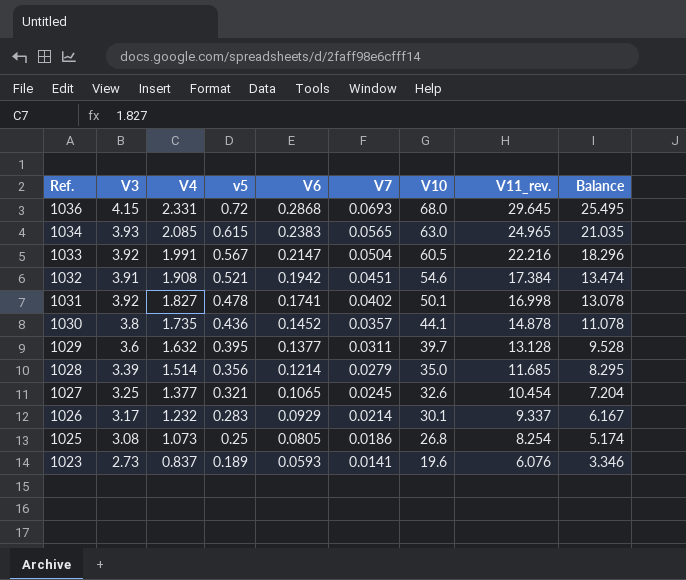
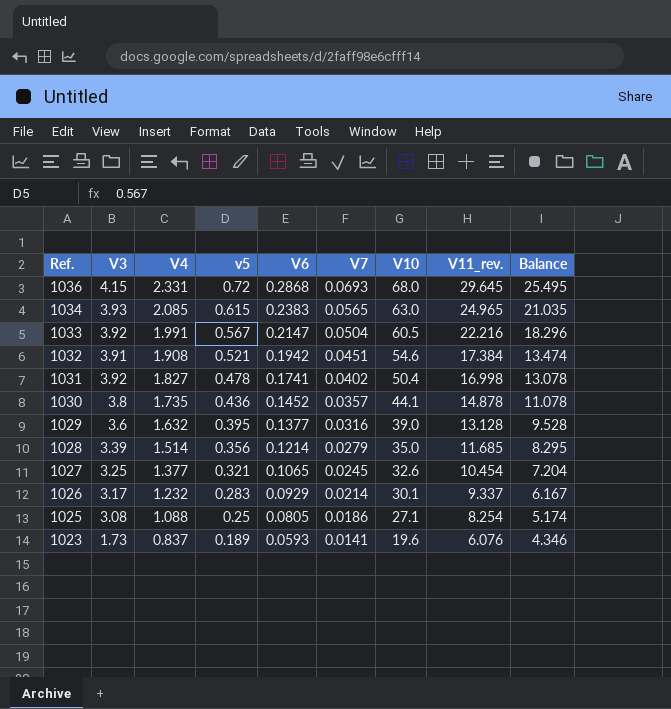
1031 | V10: 50.1 -> 50.4
1029 | V7: 0.0311 -> 0.0316
1029 | V10: 39.7 -> 39.0
1025 | V4: 1.073 -> 1.088
1025 | V10: 26.8 -> 27.1
1023 | V3: 2.73 -> 1.73
1023 | Balance: 3.346 -> 4.346

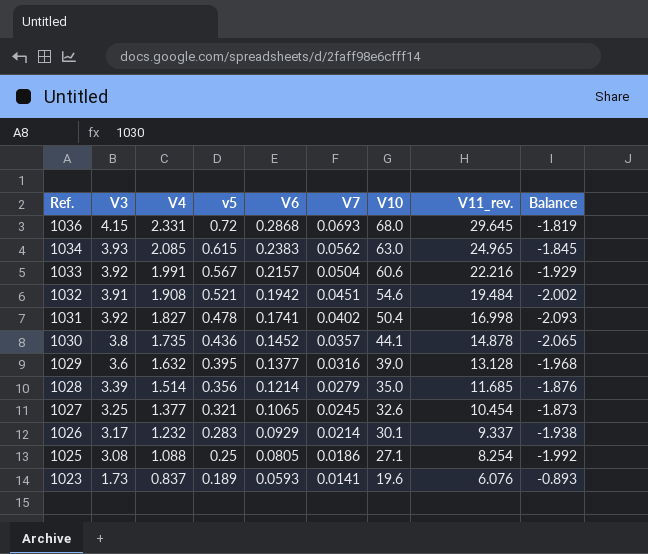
column Balance | formula: [V11_rev.] - [V3] -> [V4] - [V3]
1034 | V7: 0.0565 -> 0.0562
1033 | V6: 0.2147 -> 0.2157
1033 | V10: 60.5 -> 60.6
1032 | V11_rev.: 17.384 -> 19.484

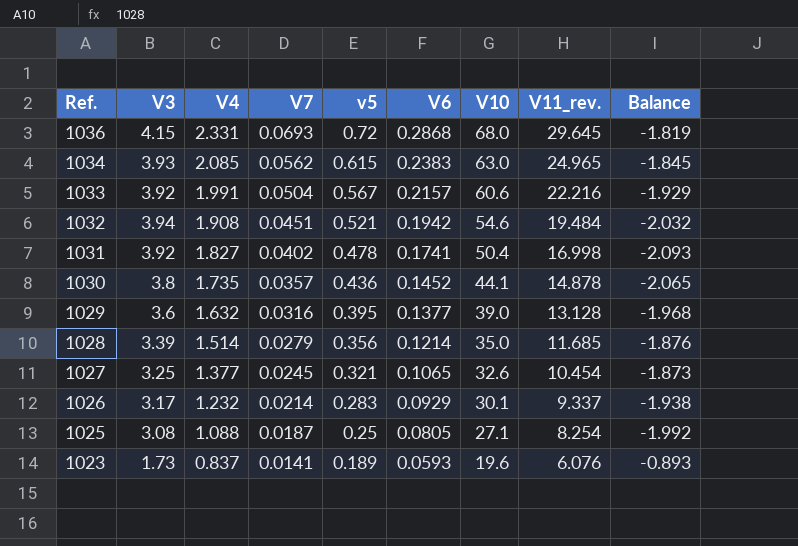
column V7 | position: 6 -> 4
1032 | V3: 3.91 -> 3.94
1032 | Balance: -2.002 -> -2.032
1025 | V7: 0.0186 -> 0.0187

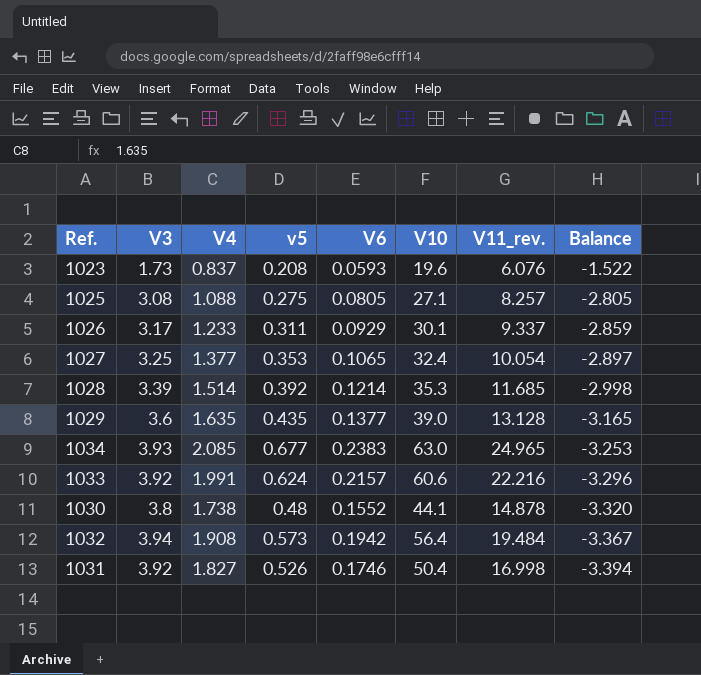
row order: Ref. descending -> Balance descending
column V7 | position: 4 -> none
column Balance | formula: [V4] - [V3] -> [v5] - [V3]
row 1036: 4.15 | 2.331 | 0.0693 | 0.72 | 0.2868 | 68.0 | 29.645 | -1.819 -> none
1023 | v5: 0.189 -> 0.208
1025 | v5: 0.25 -> 0.275
1025 | V11_rev.: 8.254 -> 8.257
1026 | V4: 1.232 -> 1.233
1026 | v5: 0.283 -> 0.311
1027 | v5: 0.321 -> 0.353
1027 | V10: 32.6 -> 32.4
1027 | V11_rev.: 10.454 -> 10.054
1028 | v5: 0.356 -> 0.392
1028 | V10: 35.0 -> 35.3
1029 | V4: 1.632 -> 1.635
1029 | v5: 0.395 -> 0.435
1034 | v5: 0.615 -> 0.677
1033 | v5: 0.567 -> 0.624
1030 | V4: 1.735 -> 1.738
1030 | v5: 0.436 -> 0.48
1030 | V6: 0.1452 -> 0.1552
1032 | v5: 0.521 -> 0.573
1032 | V10: 54.6 -> 56.4
1031 | v5: 0.478 -> 0.526
1031 | V6: 0.1741 -> 0.1746

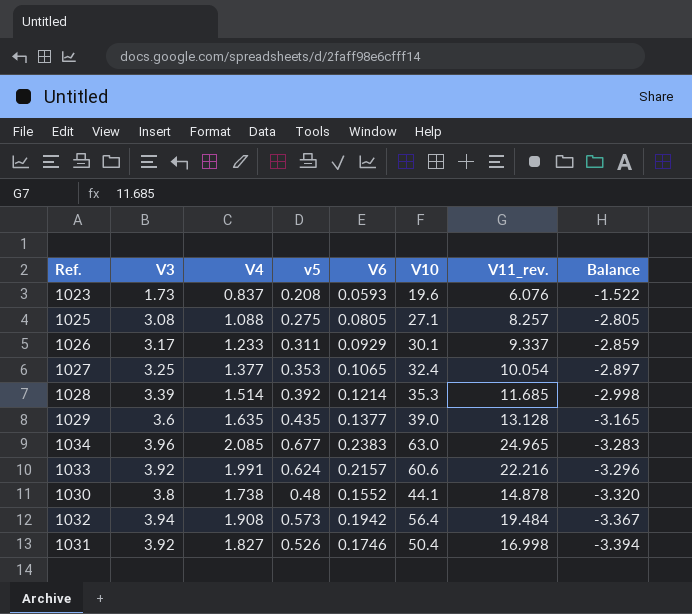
1034 | V3: 3.93 -> 3.96
1034 | Balance: -3.253 -> -3.283

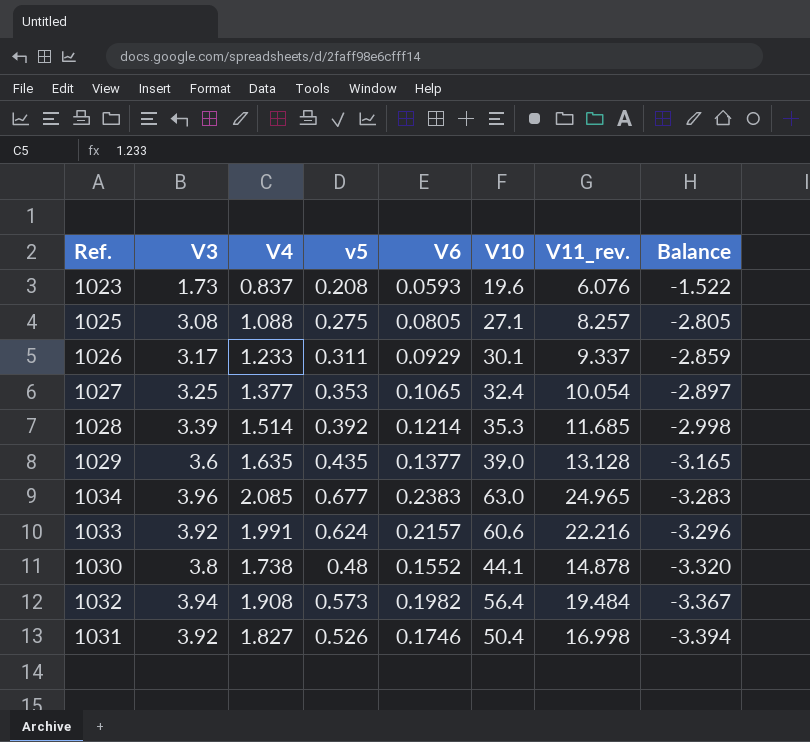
1032 | V6: 0.1942 -> 0.1982

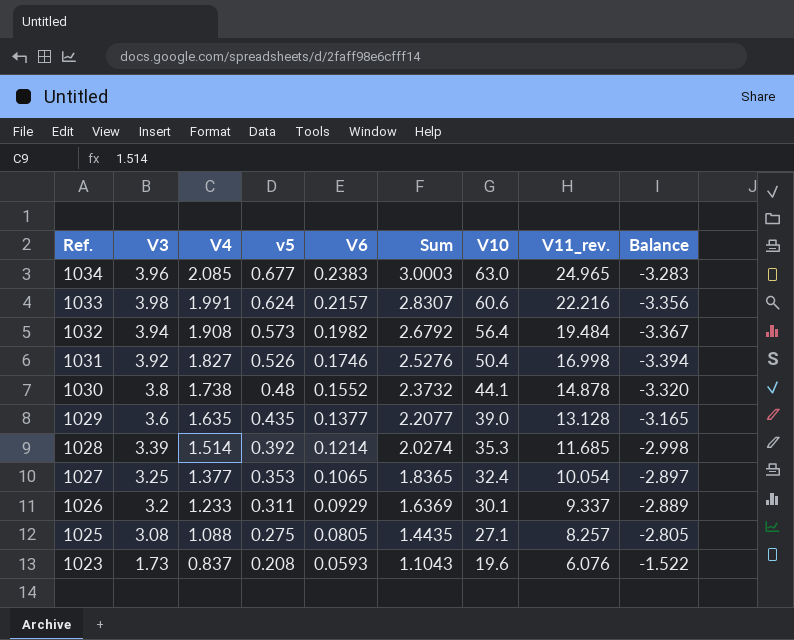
row order: Balance descending -> Ref. descending
column Sum | formula: none -> [V4] + [v5] + [V6]
1033 | V3: 3.92 -> 3.98
1033 | Balance: -3.296 -> -3.356
1026 | V3: 3.17 -> 3.2
1026 | Balance: -2.859 -> -2.889

